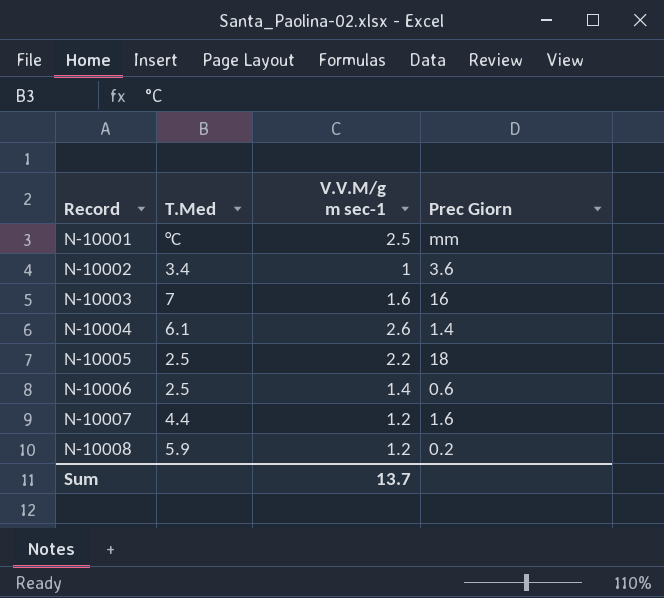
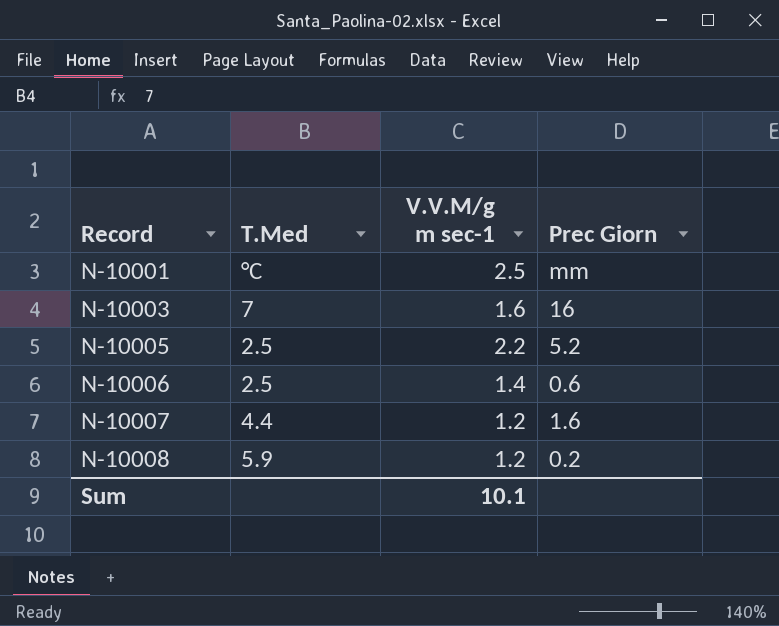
row N-10002: 3.4 | 1 | 3.6 -> none
row N-10004: 6.1 | 2.6 | 1.4 -> none
N-10005 | Prec Giorn: 18 -> 5.2
Sum | V.V.M/g m sec-1: 13.7 -> 10.1

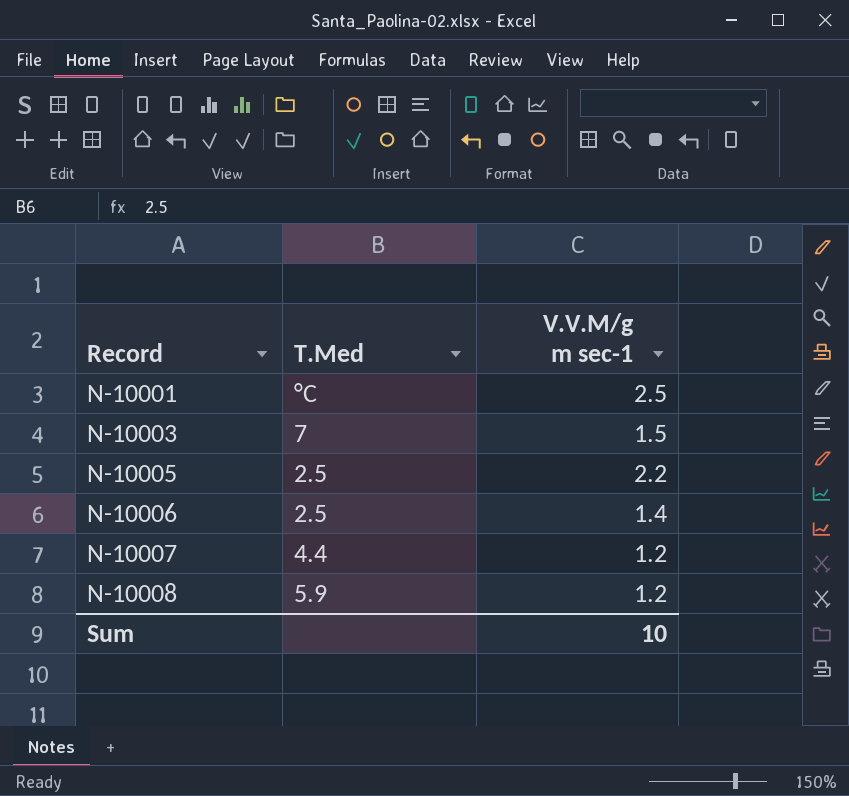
column Prec Giorn | position: 4 -> none
N-10003 | V.V.M/g m sec-1: 1.6 -> 1.5
Sum | V.V.M/g m sec-1: 10.1 -> 10

